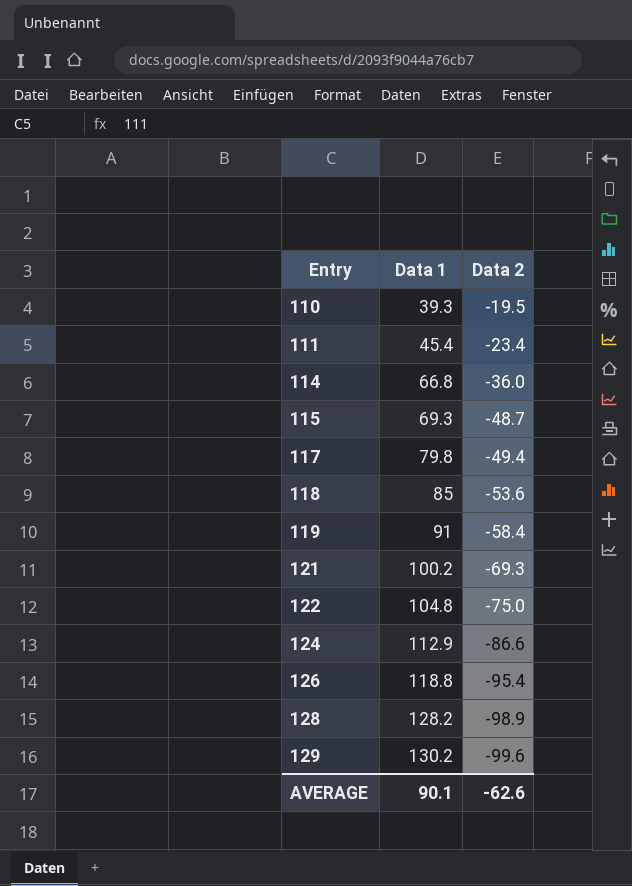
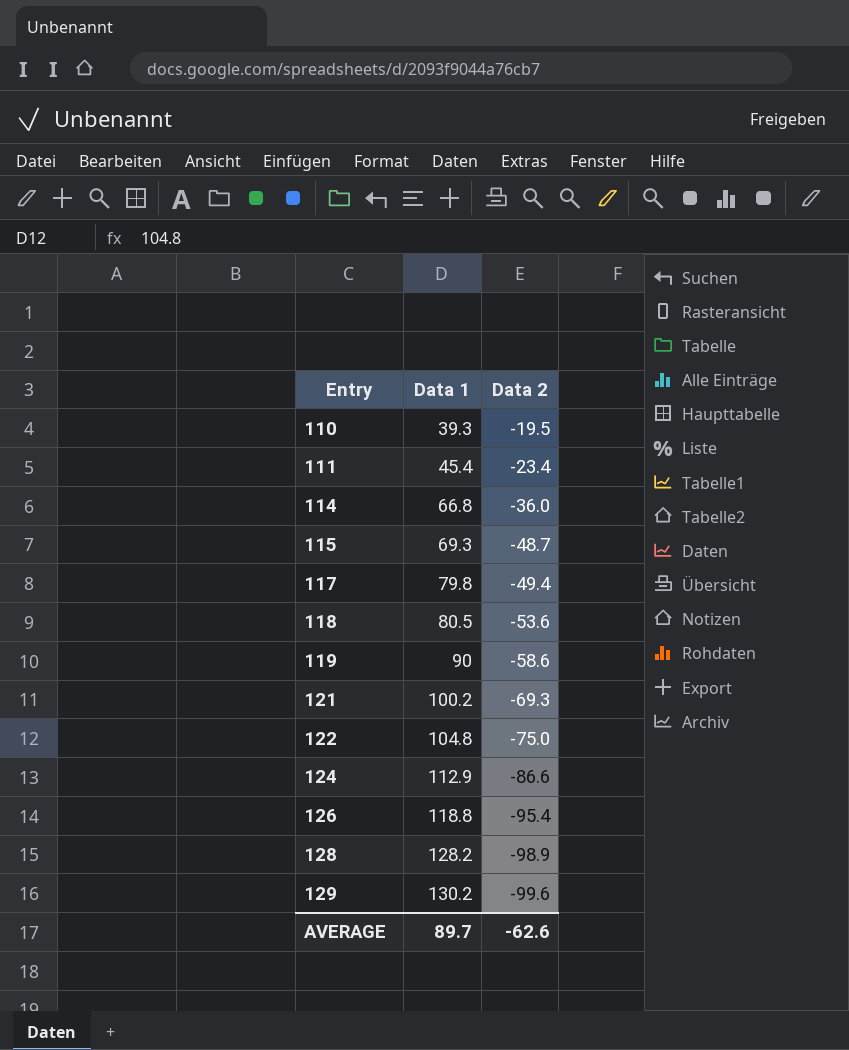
118 | Data 1: 85 -> 80.5
119 | Data 1: 91 -> 90
119 | Data 2: -58.4 -> -58.6
AVERAGE | Data 1: 90.1 -> 89.7

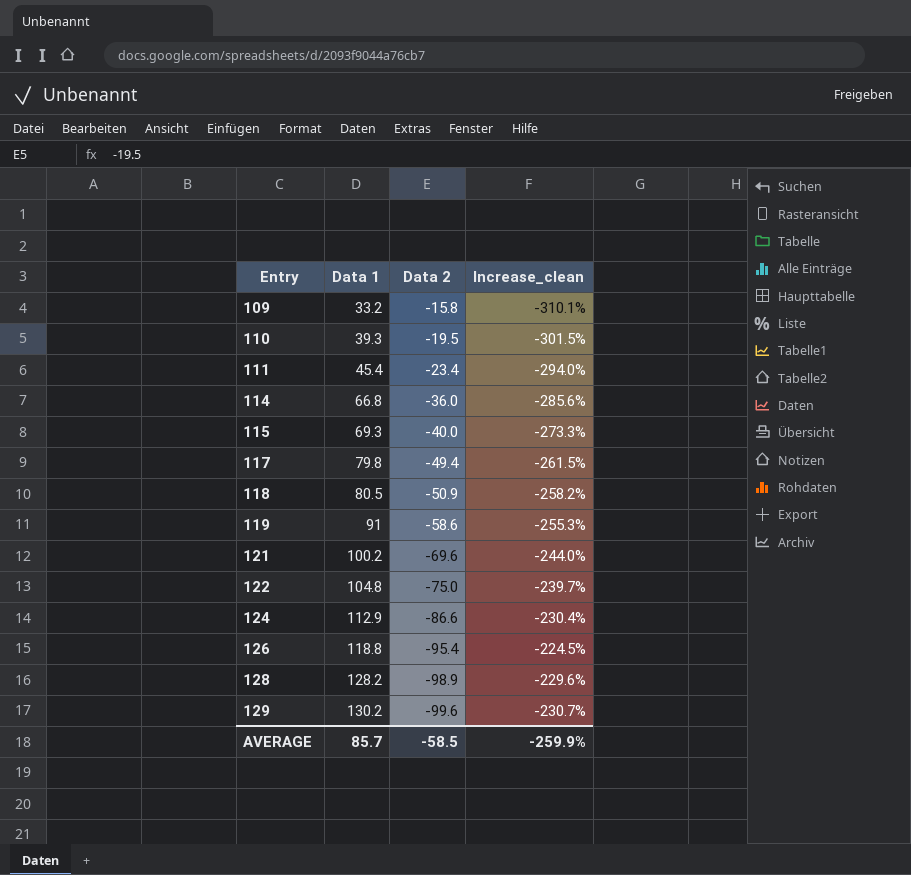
column Increase_clean | formula: none -> ([Data 1] - [Data 2]) / [Data 2]
row 109: none -> 33.2 | -15.8 | -310.1%
115 | Data 2: -48.7 -> -40.0
118 | Data 2: -53.6 -> -50.9
119 | Data 1: 90 -> 91
121 | Data 2: -69.3 -> -69.6
AVERAGE | Data 1: 89.7 -> 85.7
AVERAGE | Data 2: -62.6 -> -58.5

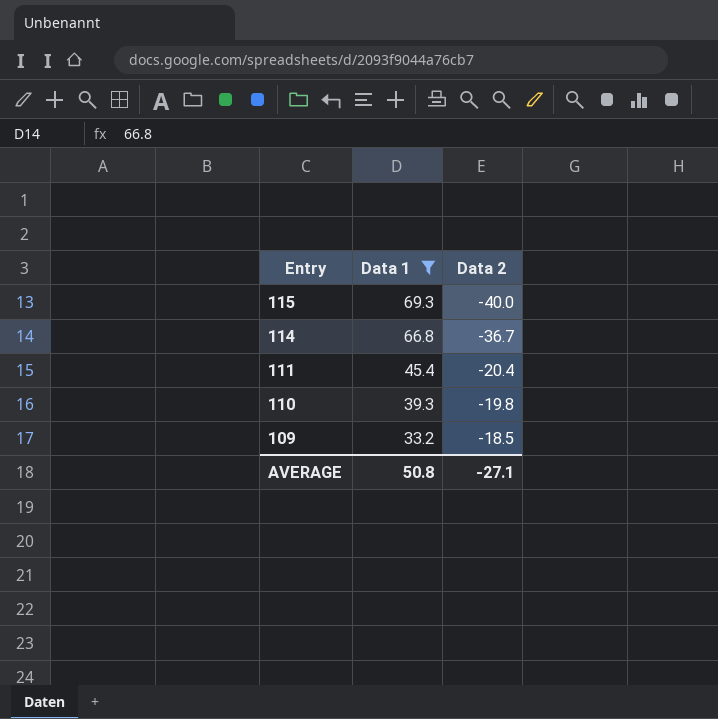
filter: none -> Data 1 <= 69.3
row order: Entry ascending -> Entry descending
column Increase_clean | formula: ([Data 1] - [Data 2]) / [Data 2] -> none
114 | Data 2: -36.0 -> -36.7
111 | Data 2: -23.4 -> -20.4
110 | Data 2: -19.5 -> -19.8
109 | Data 2: -15.8 -> -18.5
AVERAGE | Data 1: 85.7 -> 50.8
AVERAGE | Data 2: -58.5 -> -27.1

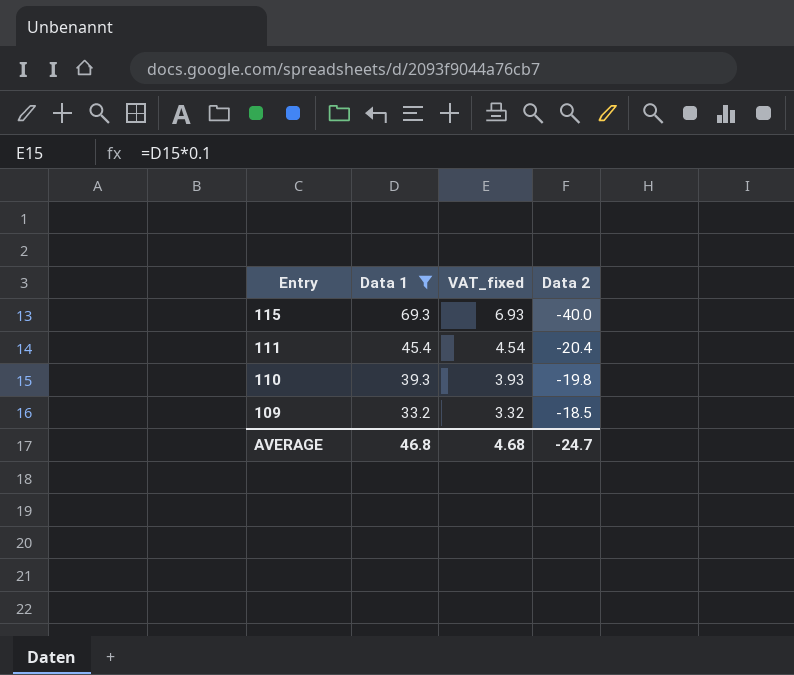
column VAT_fixed | formula: none -> [Data 1] * 0.1
row 114: 66.8 | -36.7 -> none
AVERAGE | Data 1: 50.8 -> 46.8
AVERAGE | Data 2: -27.1 -> -24.7

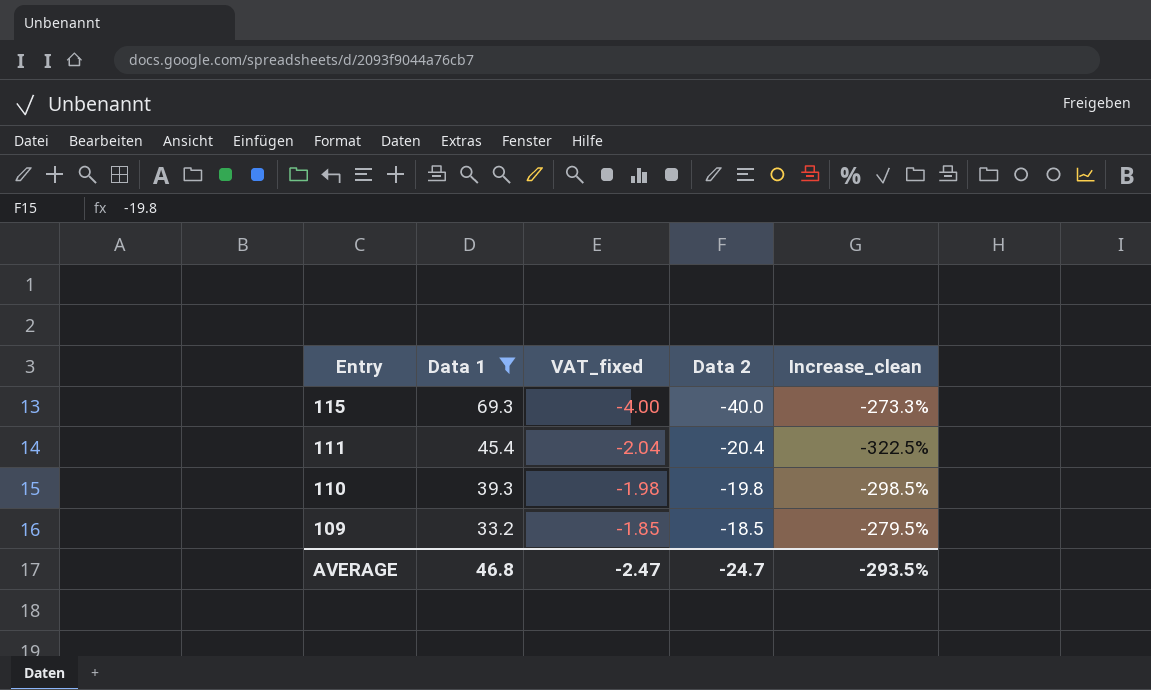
column VAT_fixed | formula: [Data 1] * 0.1 -> [Data 2] * 0.1
column Increase_clean | formula: none -> ([Data 1] - [Data 2]) / [Data 2]
AVERAGE | VAT_fixed: 4.68 -> -2.47

